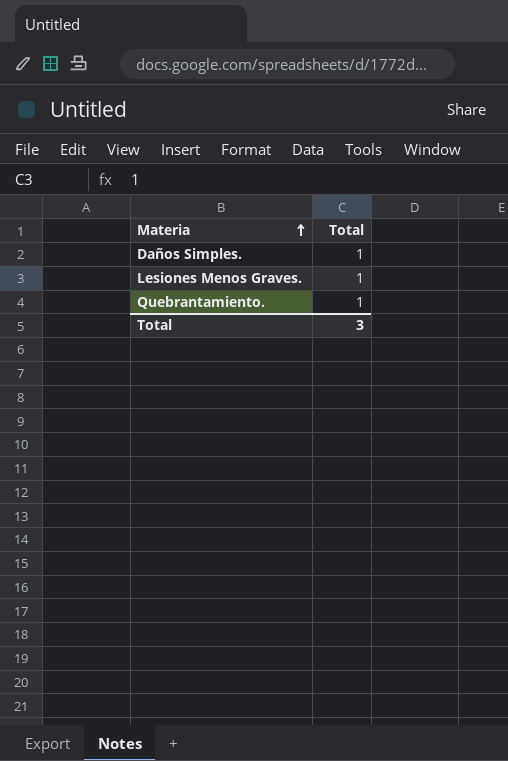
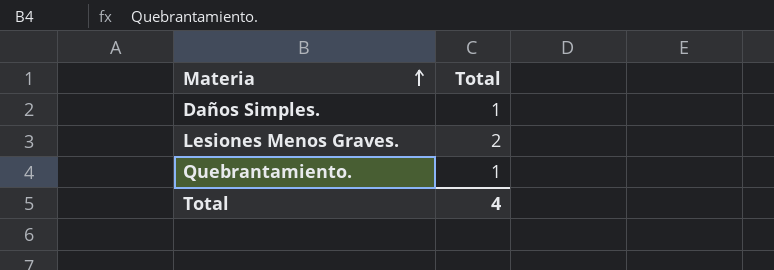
Lesiones Menos Graves. | Total: 1 -> 2
Total | Total: 3 -> 4

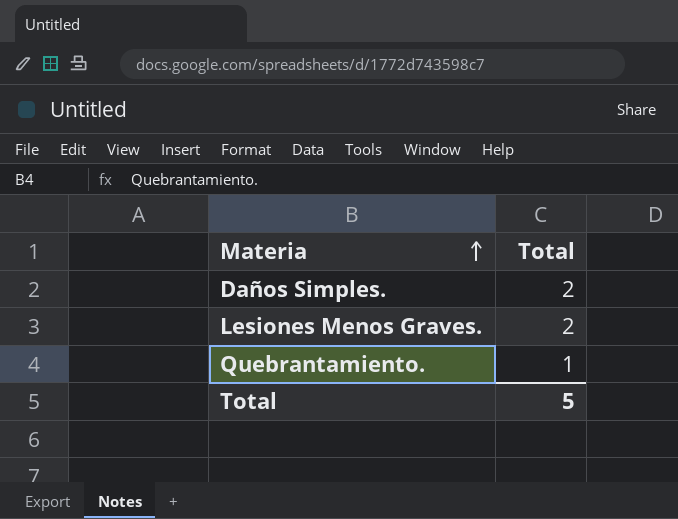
Daños Simples. | Total: 1 -> 2
Total | Total: 4 -> 5

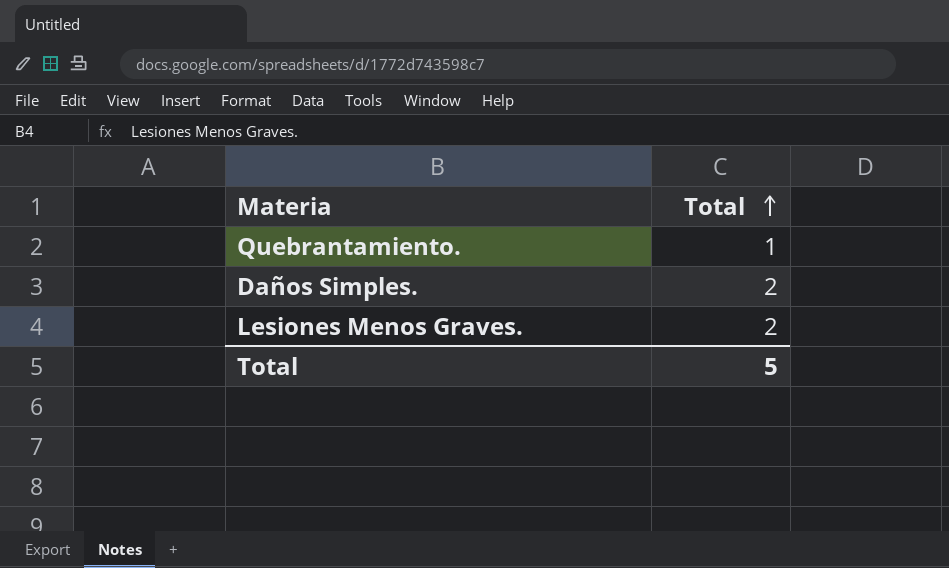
row order: Materia ascending -> Total ascending

